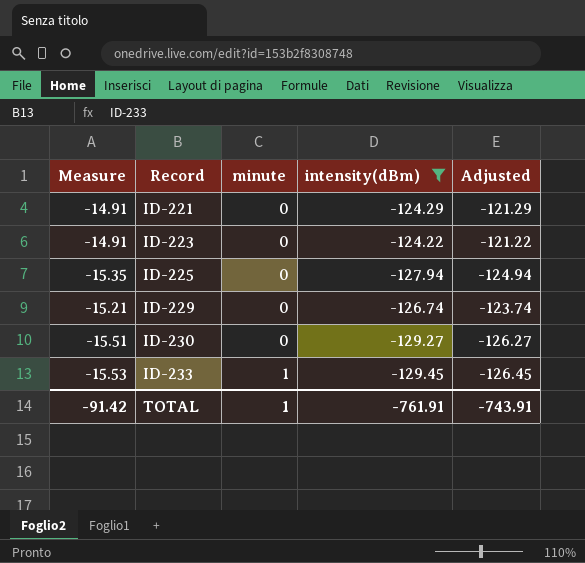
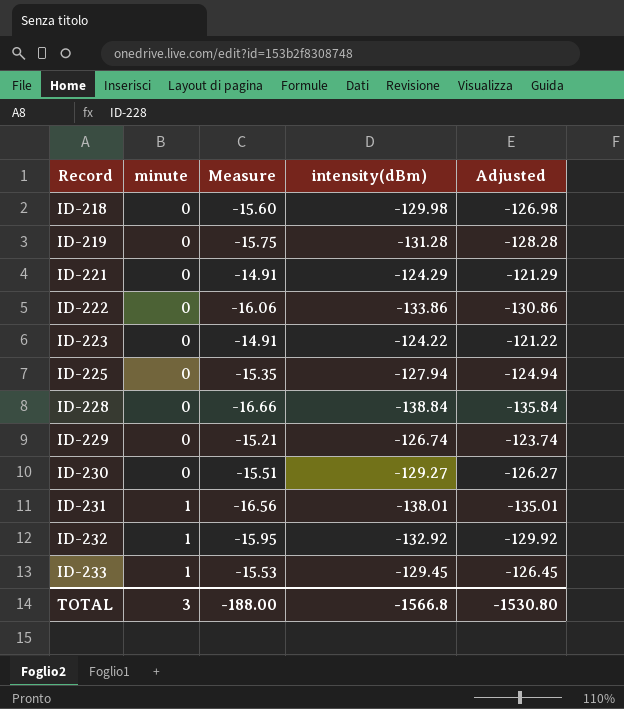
filter: intensity(dBm) >= -129.45 -> none
column Measure | position: 1 -> 3
TOTAL | minute: 1 -> 3
TOTAL | Measure: -91.42 -> -188.00
TOTAL | intensity(dBm): -761.91 -> -1566.8
TOTAL | Adjusted: -743.91 -> -1530.80

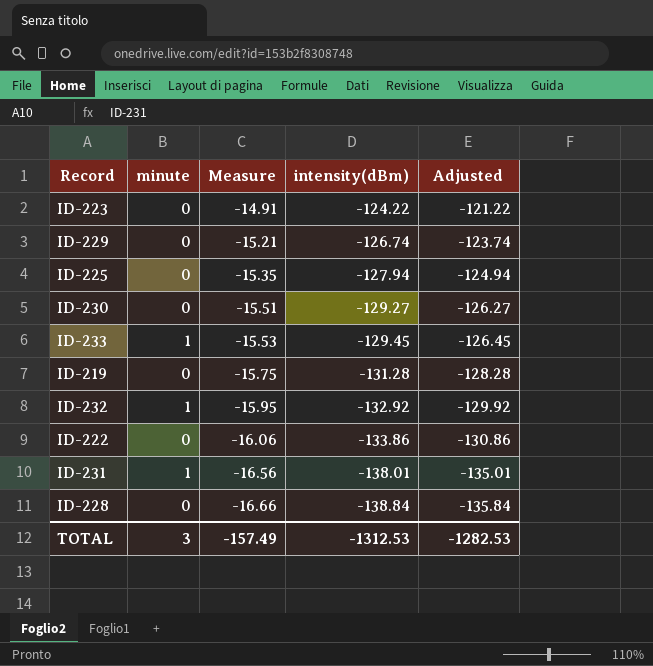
row order: Record ascending -> Measure descending
row ID-218: 0 | -15.60 | -129.98 | -126.98 -> none
row ID-221: 0 | -14.91 | -124.29 | -121.29 -> none
TOTAL | Measure: -188.00 -> -157.49
TOTAL | intensity(dBm): -1566.8 -> -1312.53
TOTAL | Adjusted: -1530.80 -> -1282.53

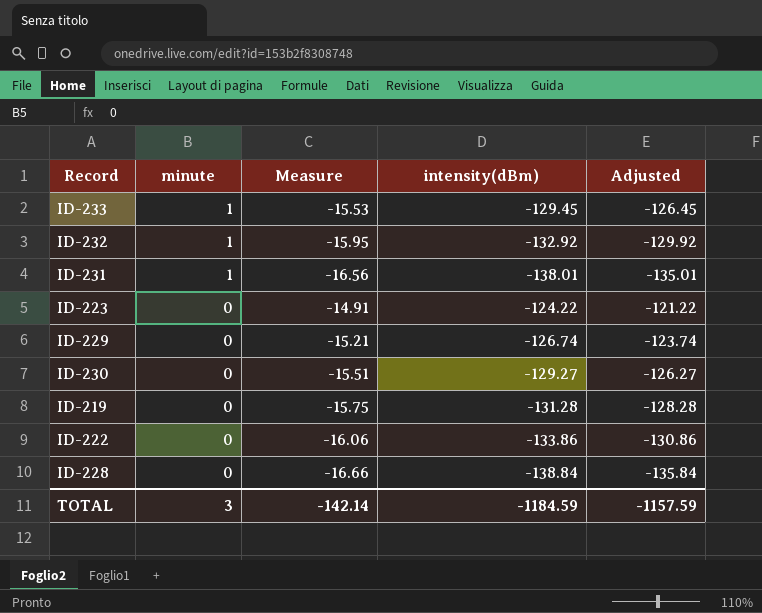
row order: Measure descending -> minute descending
row ID-225: 0 | -15.35 | -127.94 | -124.94 -> none
TOTAL | Measure: -157.49 -> -142.14
TOTAL | intensity(dBm): -1312.53 -> -1184.59
TOTAL | Adjusted: -1282.53 -> -1157.59

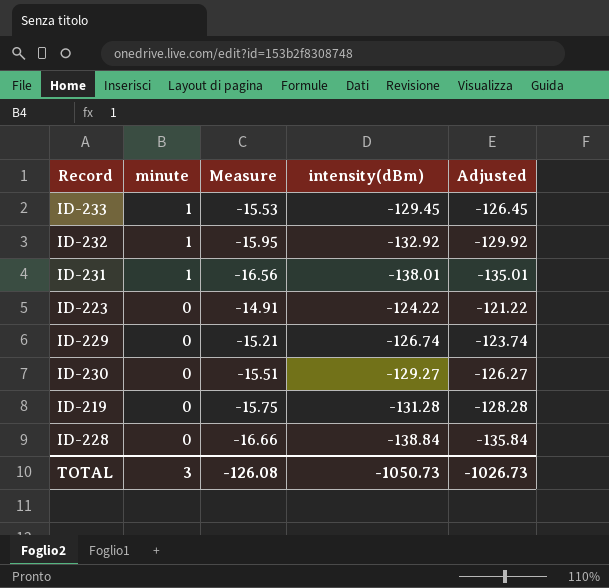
row ID-222: 0 | -16.06 | -133.86 | -130.86 -> none
TOTAL | Measure: -142.14 -> -126.08
TOTAL | intensity(dBm): -1184.59 -> -1050.73
TOTAL | Adjusted: -1157.59 -> -1026.73

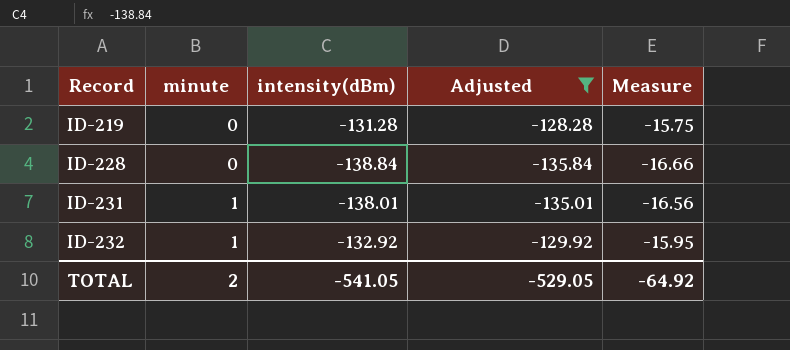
filter: none -> Adjusted <= -128.28
row order: minute descending -> Record ascending
column Measure | position: 3 -> 5
TOTAL | minute: 3 -> 2
TOTAL | intensity(dBm): -1050.73 -> -541.05
TOTAL | Adjusted: -1026.73 -> -529.05
TOTAL | Measure: -126.08 -> -64.92

